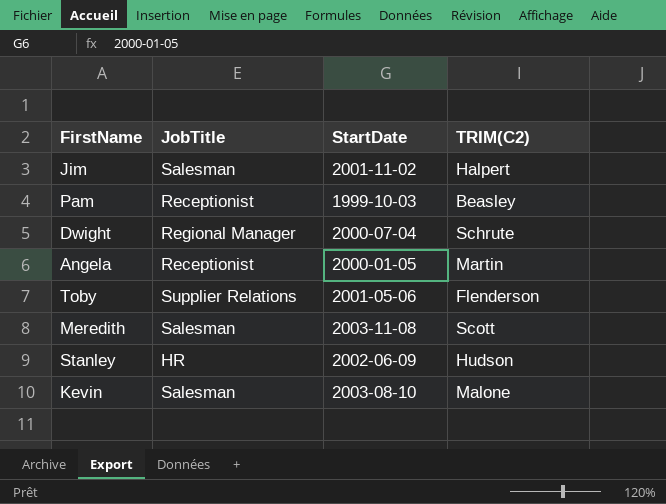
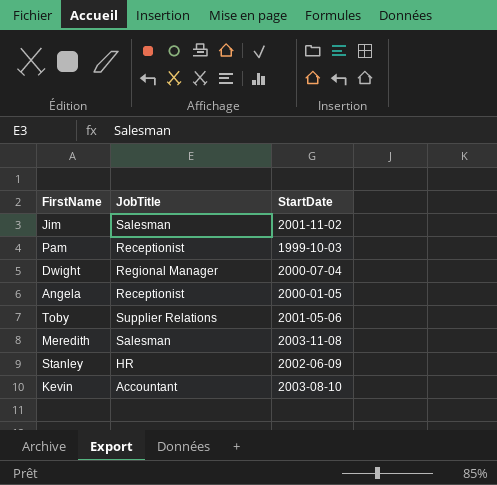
column TRIM(C2) | position: 4 -> none
Kevin | JobTitle: Salesman -> Accountant

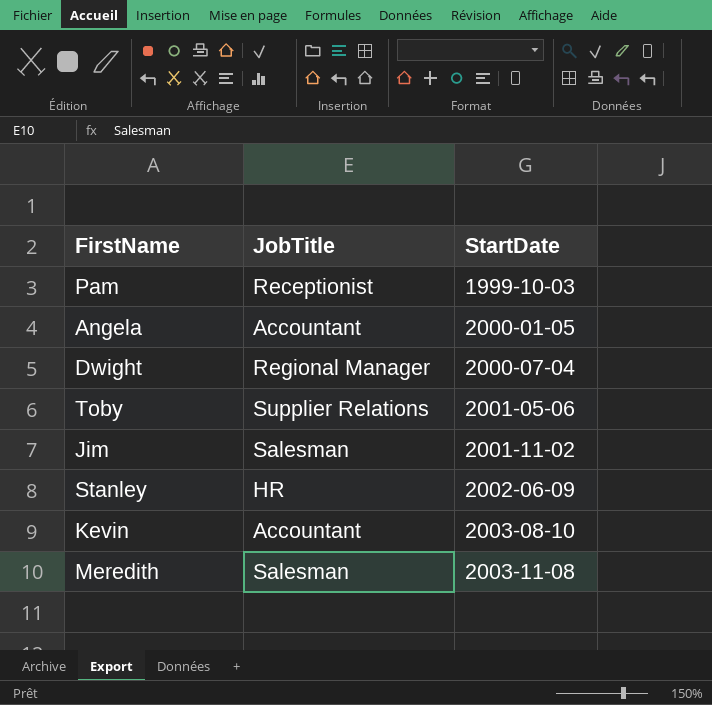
row order: none -> StartDate ascending
Angela | JobTitle: Receptionist -> Accountant

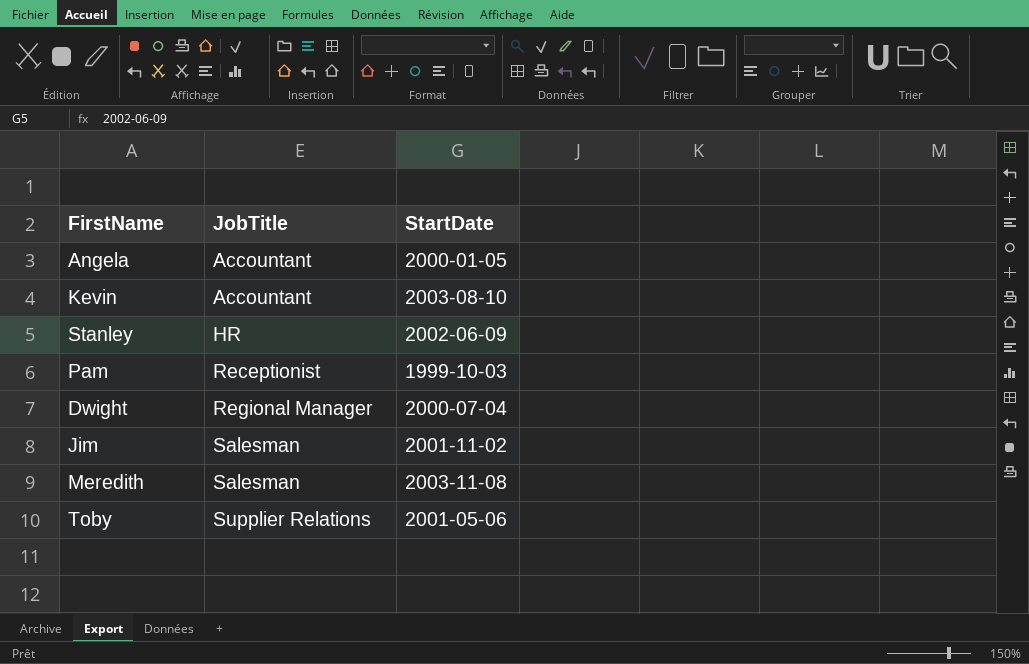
row order: StartDate ascending -> JobTitle ascending

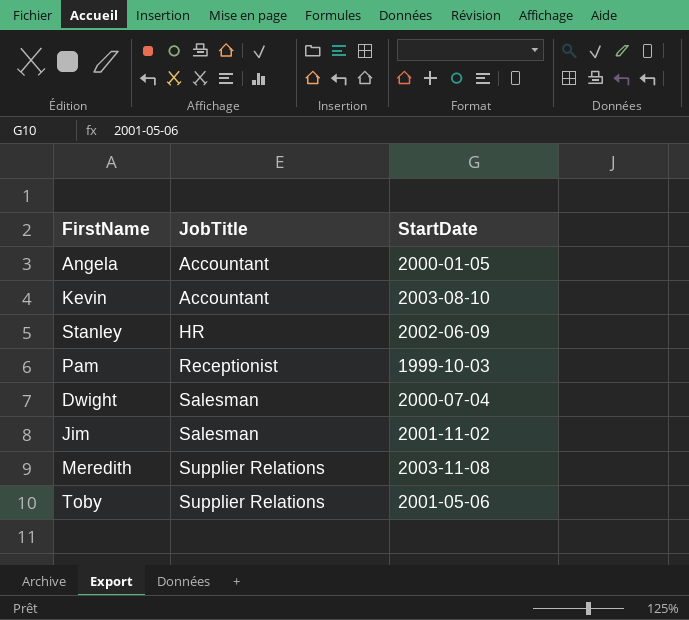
Dwight | JobTitle: Regional Manager -> Salesman
Meredith | JobTitle: Salesman -> Supplier Relations

